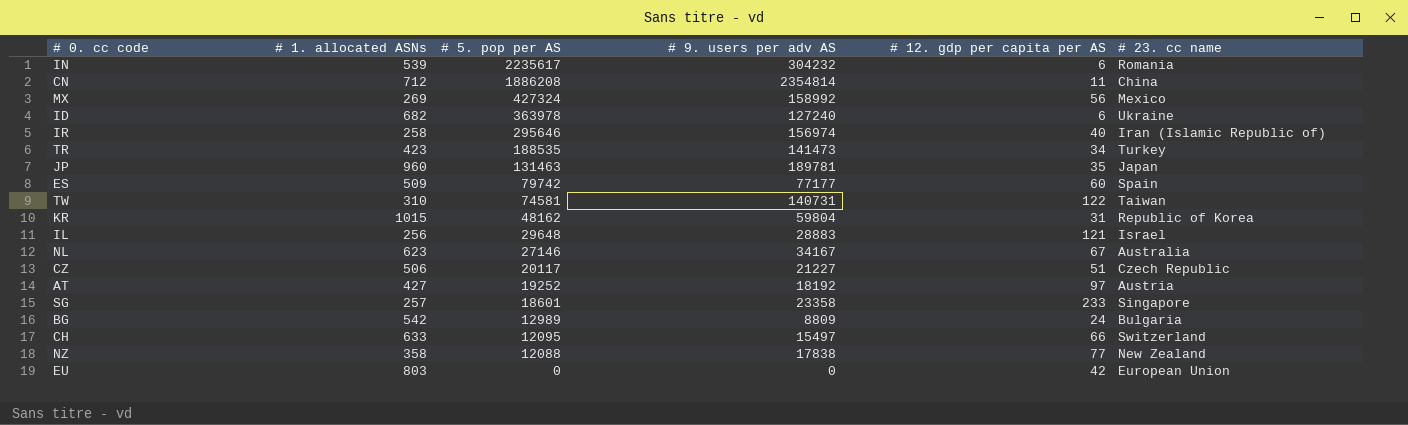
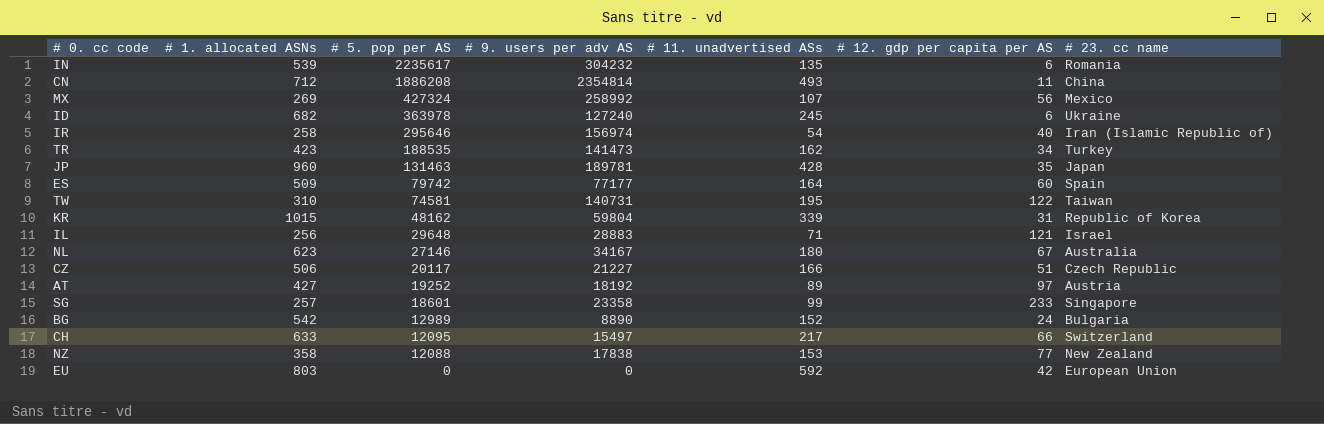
column # 11. unadvertised ASs | position: none -> 5
MX | # 9. users per adv AS: 158992 -> 258992
BG | # 9. users per adv AS: 8809 -> 8890

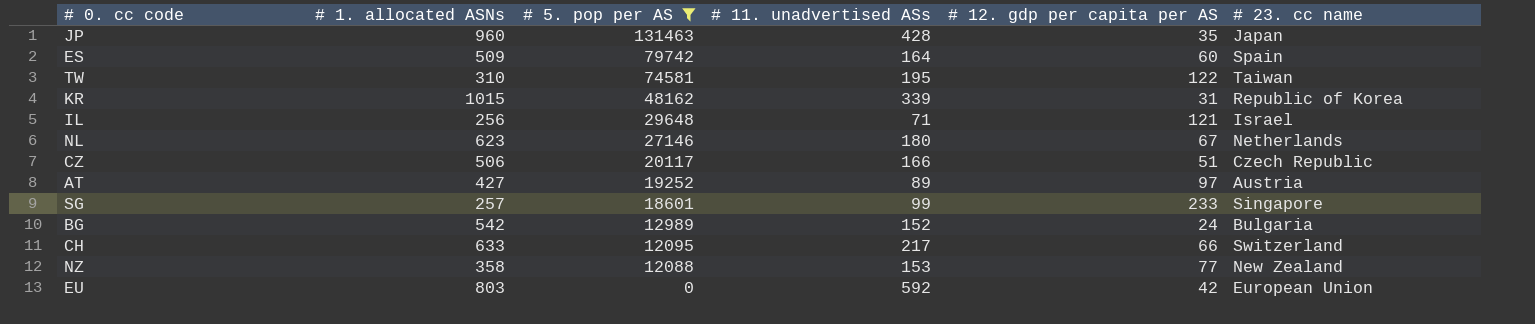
filter: none -> # 5. pop per AS <= 131463
column # 9. users per adv AS | position: 4 -> none
NL | # 23. cc name: Australia -> Netherlands

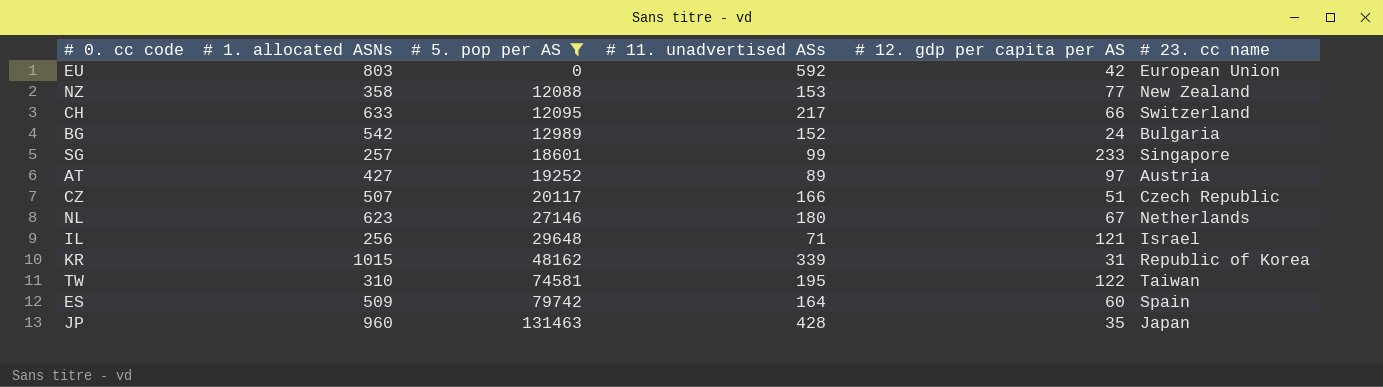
row order: # 5. pop per AS descending -> # 5. pop per AS ascending
CZ | # 1. allocated ASNs: 506 -> 507

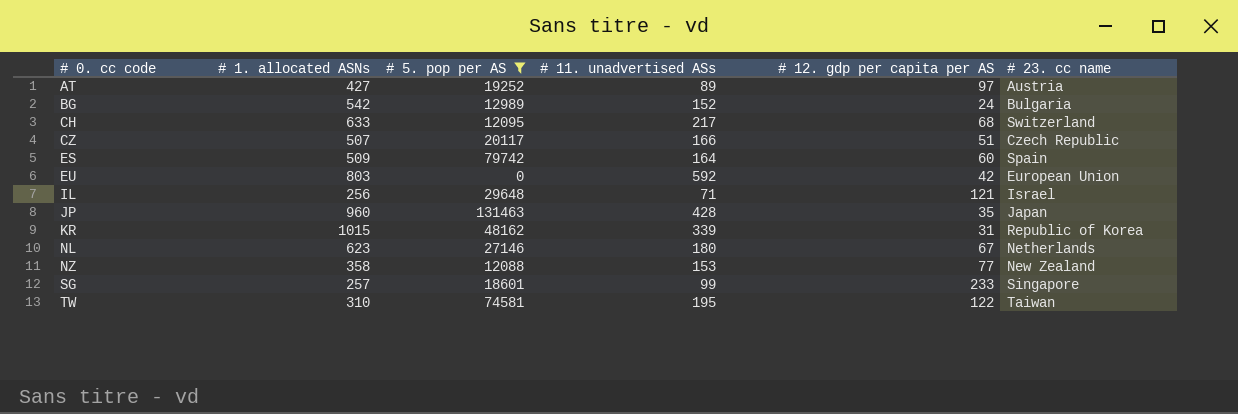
row order: # 5. pop per AS ascending -> # 0. cc code ascending
CH | # 12. gdp per capita per AS: 66 -> 68

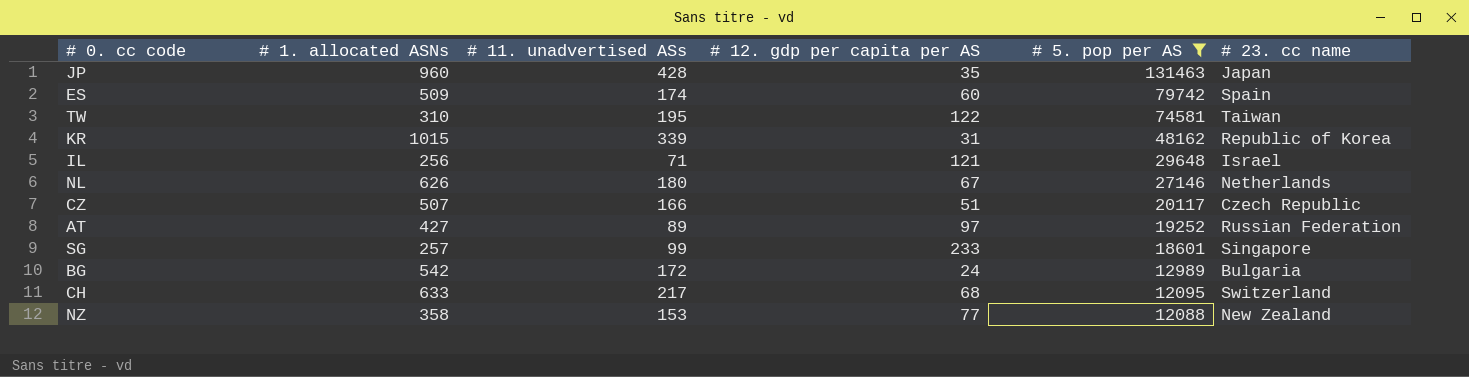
row order: # 0. cc code ascending -> # 5. pop per AS descending
column # 5. pop per AS | position: 3 -> 5
row EU: 803 | 0 | 592 | 42 | European Union -> none
ES | # 11. unadvertised ASs: 164 -> 174
NL | # 1. allocated ASNs: 623 -> 626
AT | # 23. cc name: Austria -> Russian Federation
BG | # 11. unadvertised ASs: 152 -> 172

